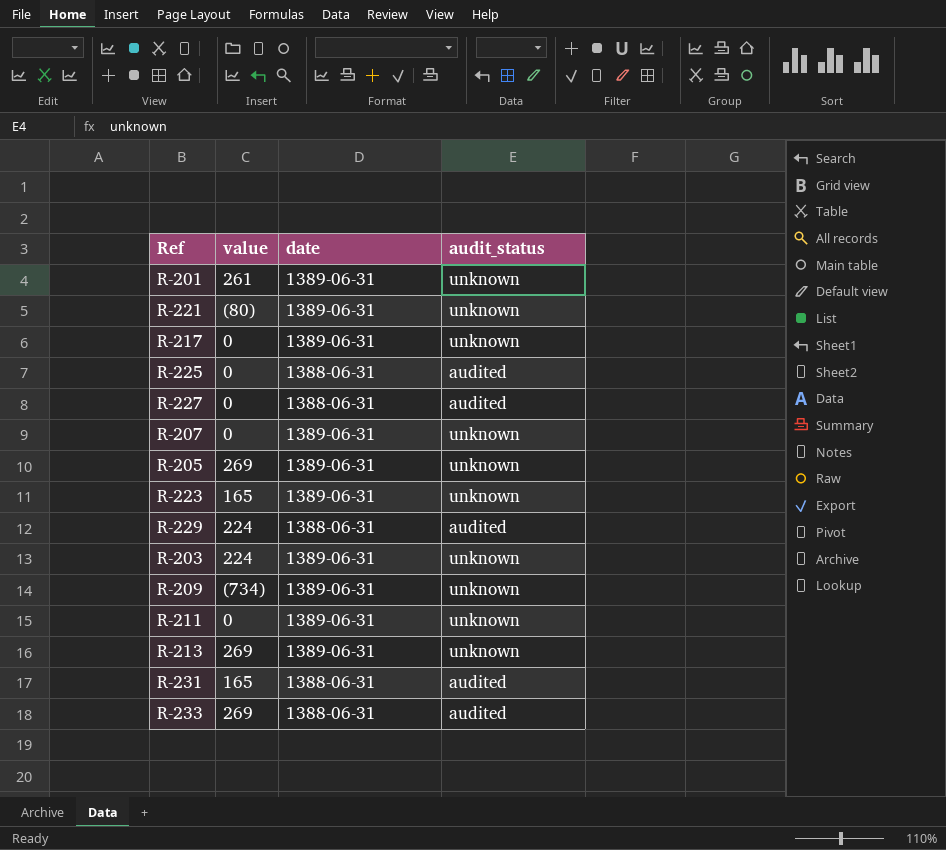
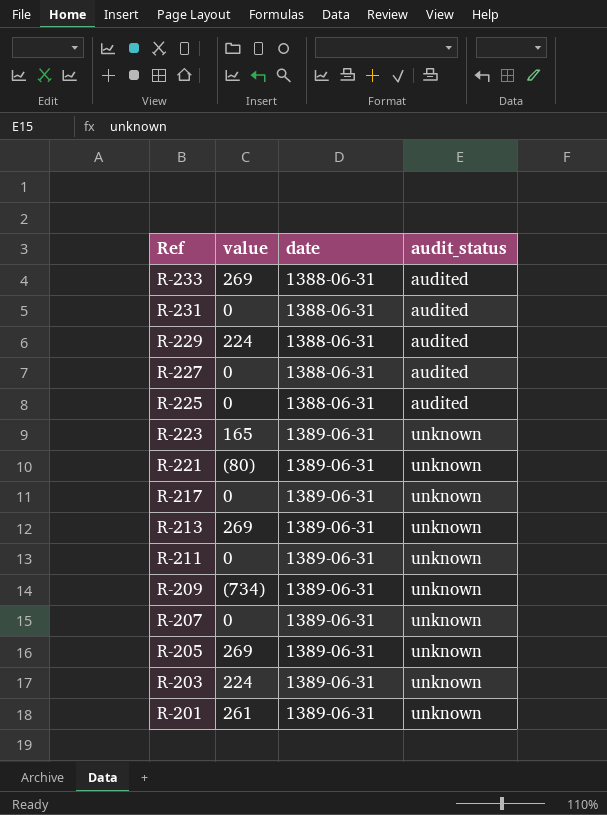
row order: none -> Ref descending
R-231 | value: 165 -> 0

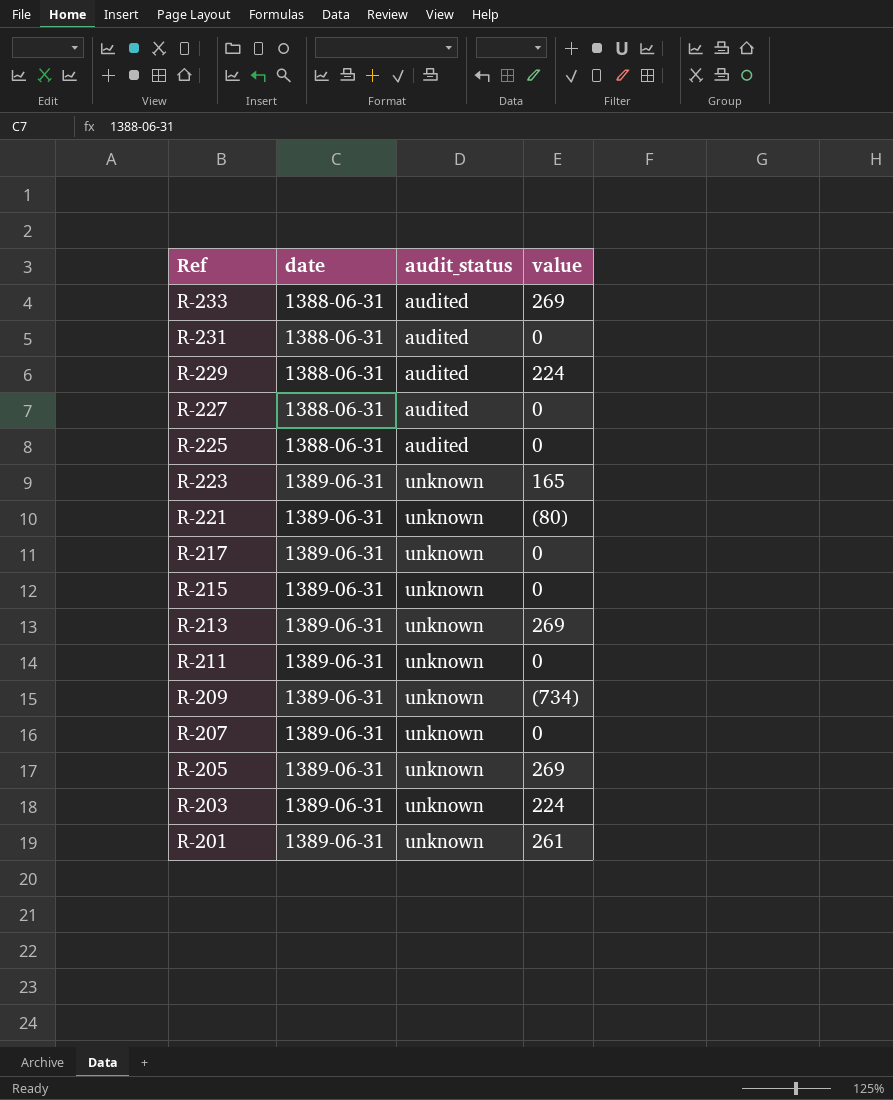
column value | position: 2 -> 4
row R-215: none -> 1389-06-31 | unknown | 0

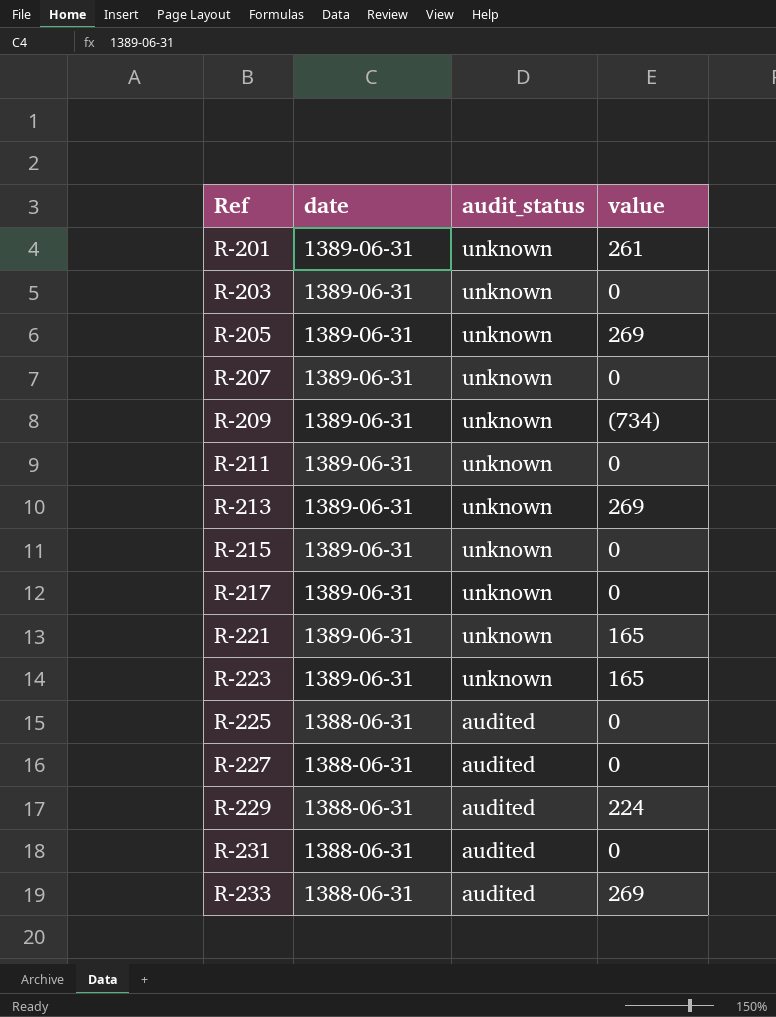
row order: Ref descending -> Ref ascending
R-203 | value: 224 -> 0
R-221 | value: (80) -> 165

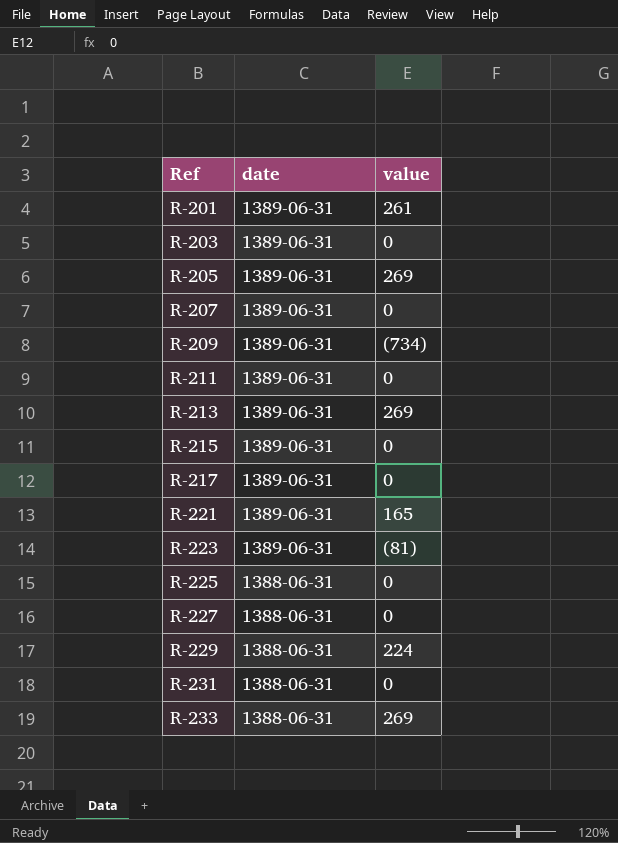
column audit_status | position: 3 -> none
R-223 | value: 165 -> (81)

